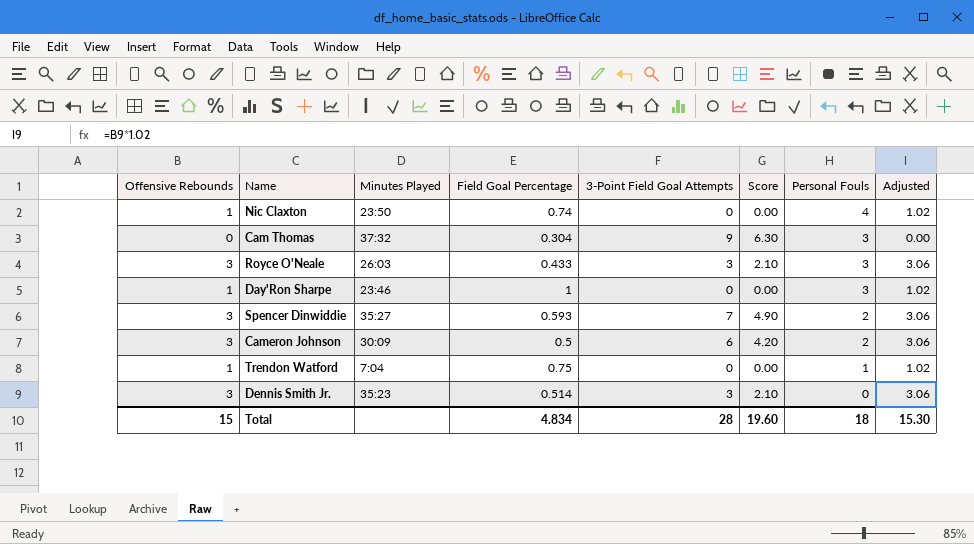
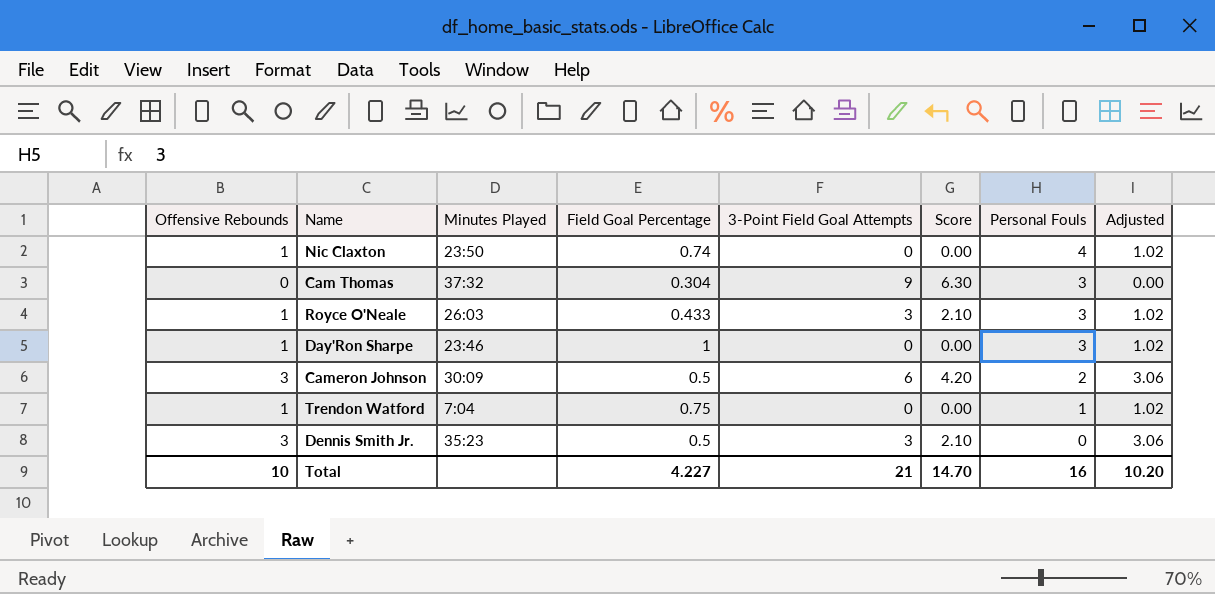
row Spencer Dinwiddie: 3 | 35:27 | 0.593 | 7 | 4.90 | 2 | 3.06 -> none
Royce O'Neale | Offensive Rebounds: 3 -> 1
Royce O'Neale | Adjusted: 3.06 -> 1.02
Dennis Smith Jr. | Field Goal Percentage: 0.514 -> 0.5
Total | Offensive Rebounds: 15 -> 10
Total | Field Goal Percentage: 4.834 -> 4.227
Total | 3-Point Field Goal Attempts: 28 -> 21
Total | Score: 19.60 -> 14.70
Total | Personal Fouls: 18 -> 16
Total | Adjusted: 15.30 -> 10.20

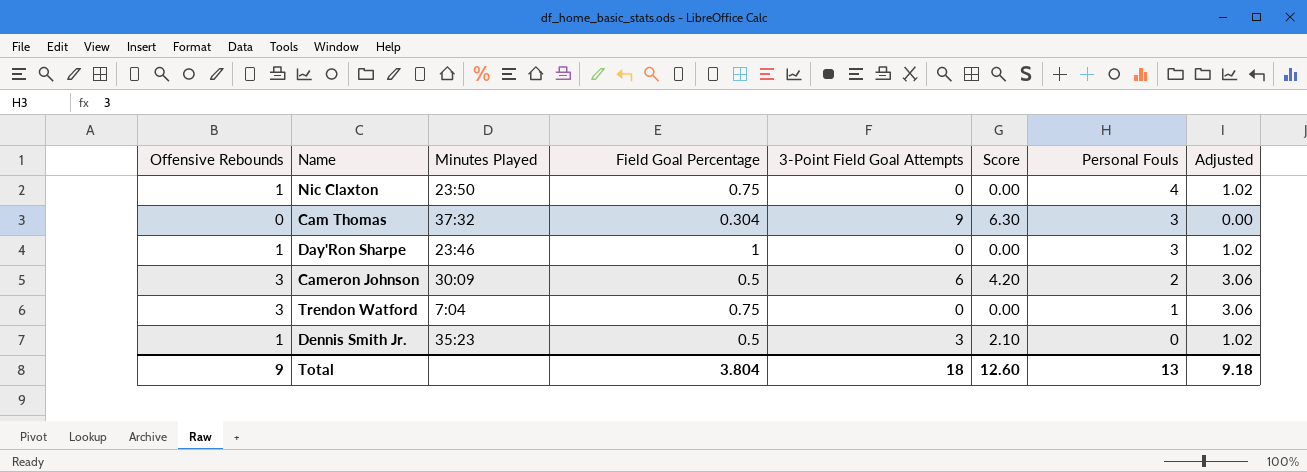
row Royce O'Neale: 1 | 26:03 | 0.433 | 3 | 2.10 | 3 | 1.02 -> none
Nic Claxton | Field Goal Percentage: 0.74 -> 0.75
Trendon Watford | Offensive Rebounds: 1 -> 3
Trendon Watford | Adjusted: 1.02 -> 3.06
Dennis Smith Jr. | Offensive Rebounds: 3 -> 1
Dennis Smith Jr. | Adjusted: 3.06 -> 1.02
Total | Offensive Rebounds: 10 -> 9
Total | Field Goal Percentage: 4.227 -> 3.804
Total | 3-Point Field Goal Attempts: 21 -> 18
Total | Score: 14.70 -> 12.60
Total | Personal Fouls: 16 -> 13
Total | Adjusted: 10.20 -> 9.18

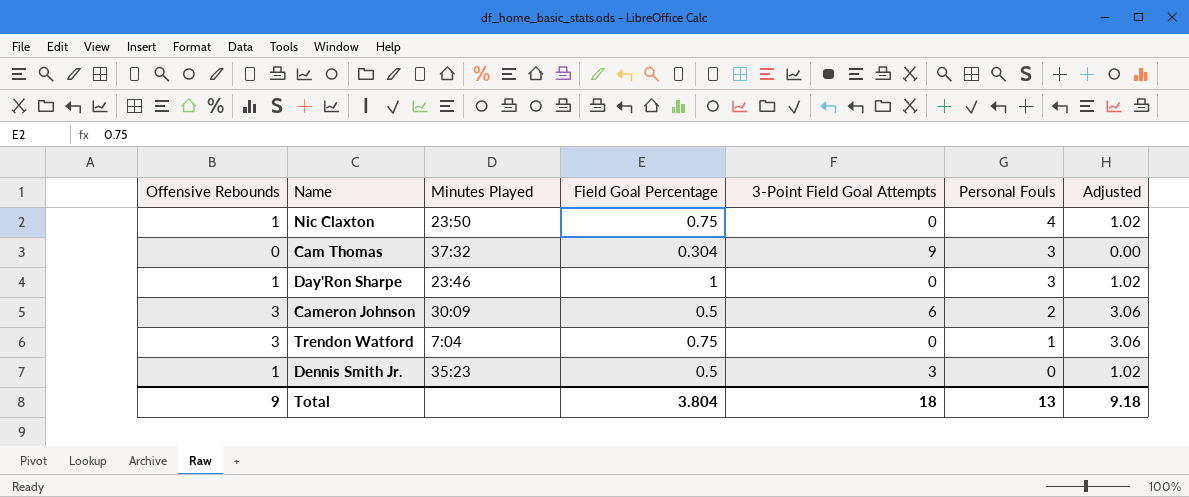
column Score | formula: [3-Point Field Goal Attempts] * 0.7 -> none

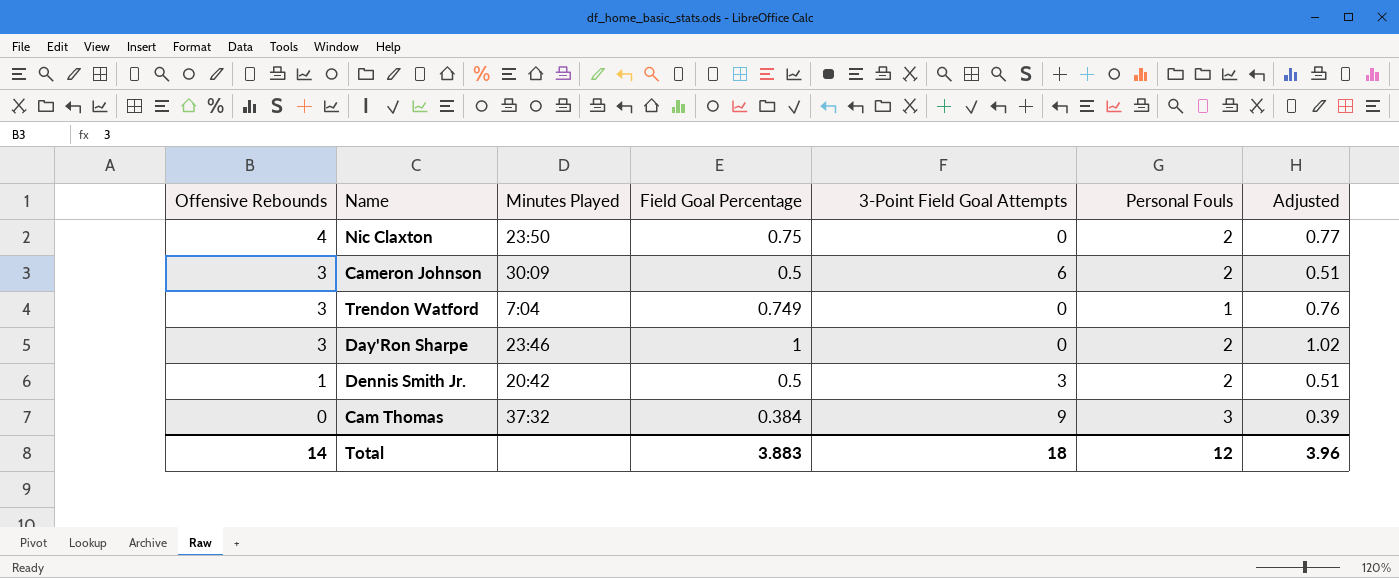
row order: Personal Fouls descending -> Offensive Rebounds descending
column Adjusted | formula: [Offensive Rebounds] * 1.02 -> [Field Goal Percentage] * 1.02
Nic Claxton | Offensive Rebounds: 1 -> 4
Nic Claxton | Personal Fouls: 4 -> 2
Trendon Watford | Field Goal Percentage: 0.75 -> 0.749
Day'Ron Sharpe | Offensive Rebounds: 1 -> 3
Day'Ron Sharpe | Personal Fouls: 3 -> 2
Dennis Smith Jr. | Minutes Played: 35:23 -> 20:42
Dennis Smith Jr. | Personal Fouls: 0 -> 2
Cam Thomas | Field Goal Percentage: 0.304 -> 0.384
Total | Offensive Rebounds: 9 -> 14
Total | Field Goal Percentage: 3.804 -> 3.883
Total | Personal Fouls: 13 -> 12
Total | Adjusted: 9.18 -> 3.96

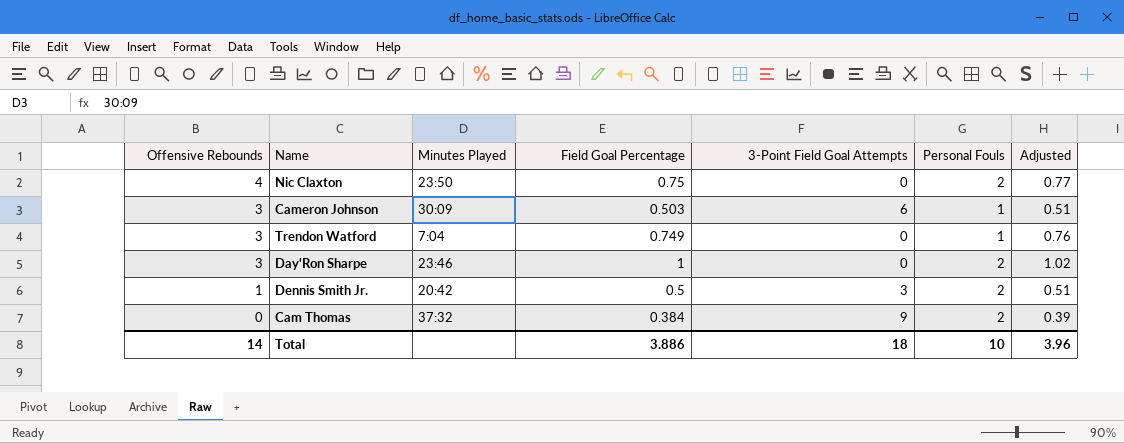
Cameron Johnson | Field Goal Percentage: 0.5 -> 0.503
Cameron Johnson | Personal Fouls: 2 -> 1
Cam Thomas | Personal Fouls: 3 -> 2
Total | Field Goal Percentage: 3.883 -> 3.886
Total | Personal Fouls: 12 -> 10

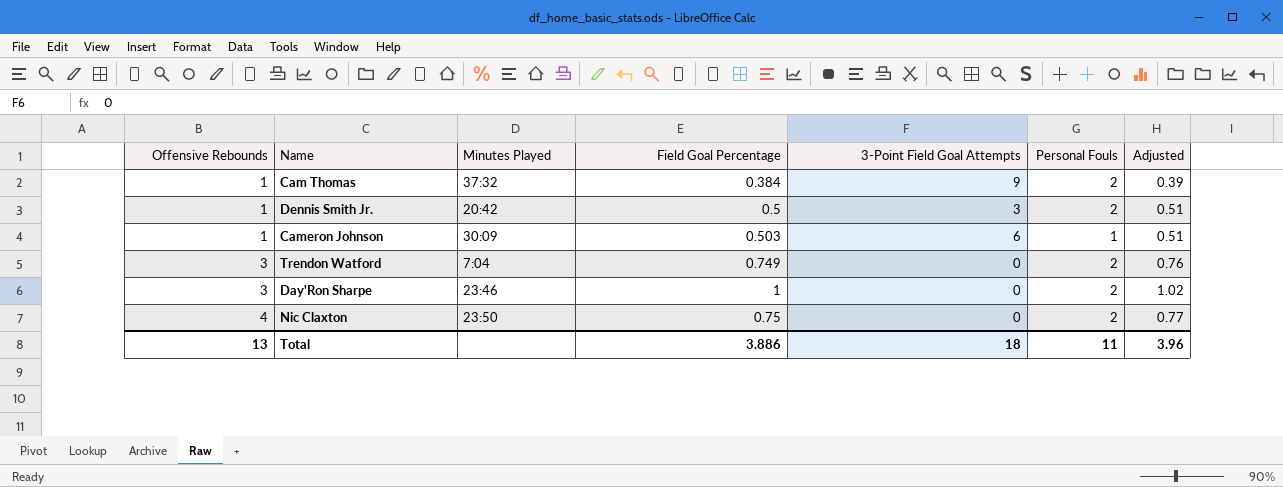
row order: Offensive Rebounds descending -> Offensive Rebounds ascending
Cam Thomas | Offensive Rebounds: 0 -> 1
Cameron Johnson | Offensive Rebounds: 3 -> 1
Trendon Watford | Personal Fouls: 1 -> 2
Total | Offensive Rebounds: 14 -> 13
Total | Personal Fouls: 10 -> 11

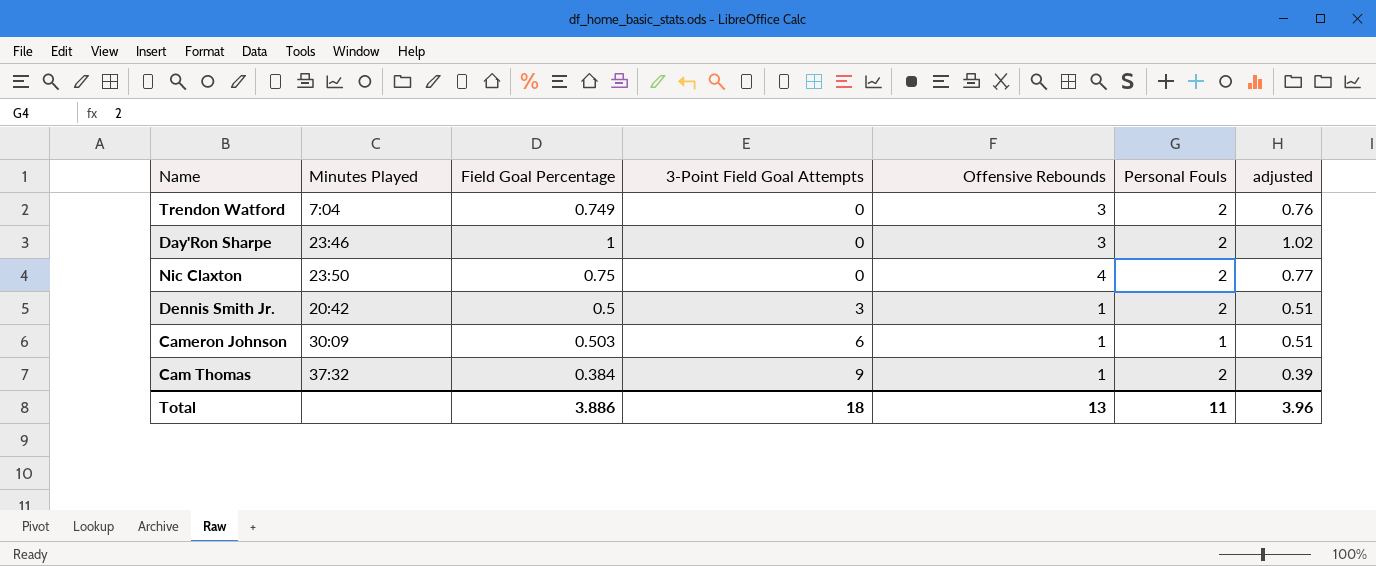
row order: Offensive Rebounds ascending -> 3-Point Field Goal Attempts ascending
column Offensive Rebounds | position: 1 -> 5
column name: Adjusted -> adjusted

